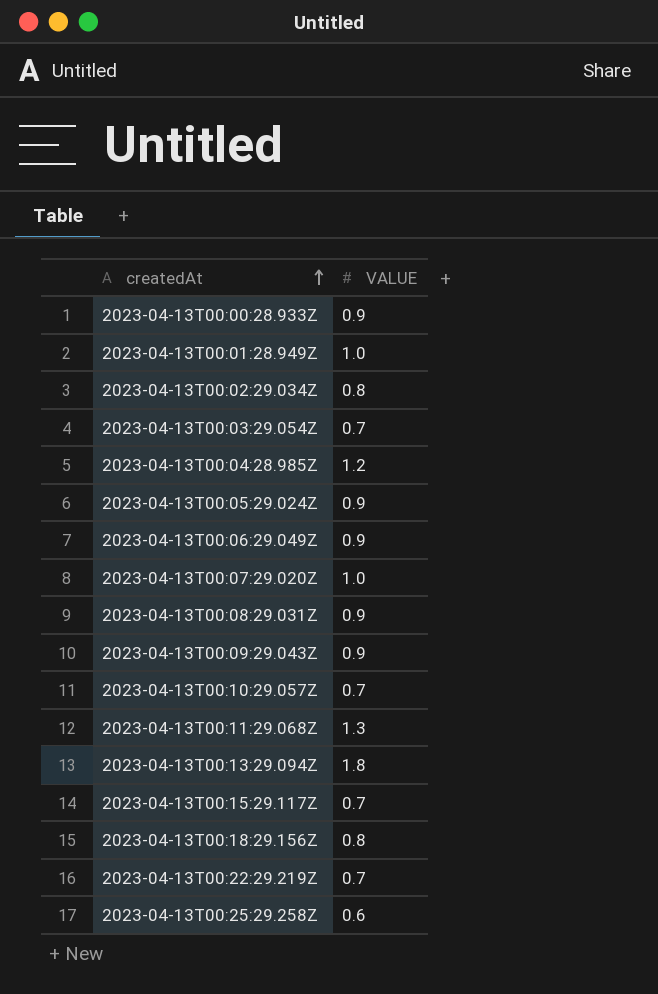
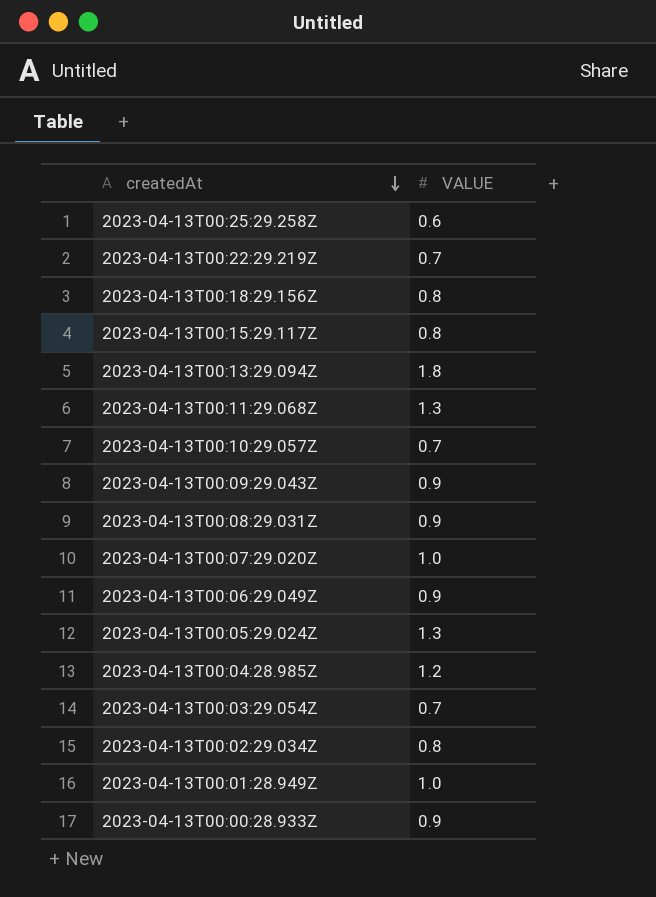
row order: createdAt ascending -> createdAt descending
2023-04-13T00:15:29.117Z | VALUE: 0.7 -> 0.8
2023-04-13T00:05:29.024Z | VALUE: 0.9 -> 1.3

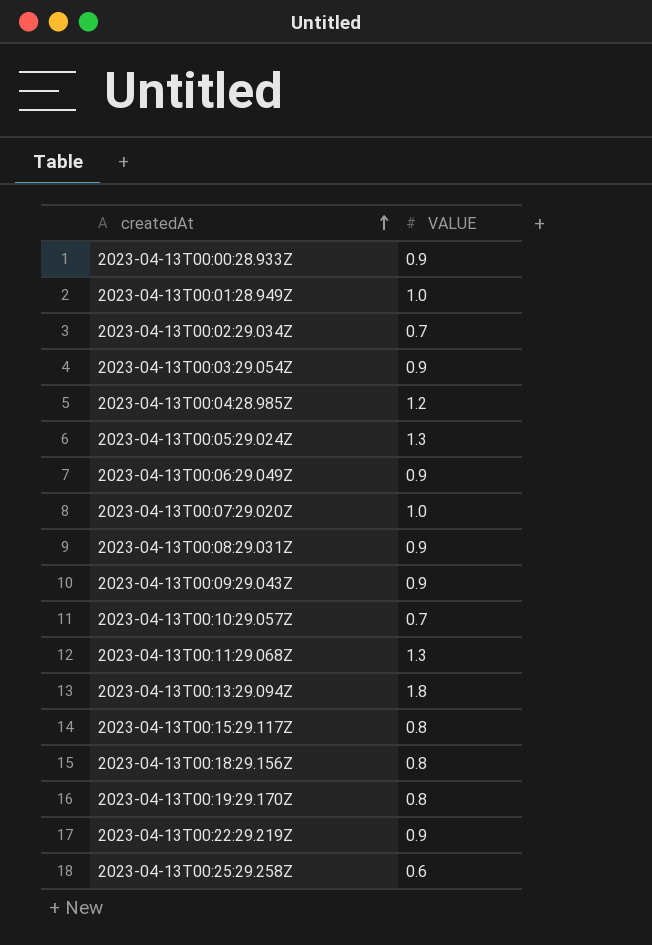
row order: createdAt descending -> createdAt ascending
2023-04-13T00:02:29.034Z | VALUE: 0.8 -> 0.7
2023-04-13T00:03:29.054Z | VALUE: 0.7 -> 0.9
row 2023-04-13T00:19:29.170Z: none -> 0.8
2023-04-13T00:22:29.219Z | VALUE: 0.7 -> 0.9

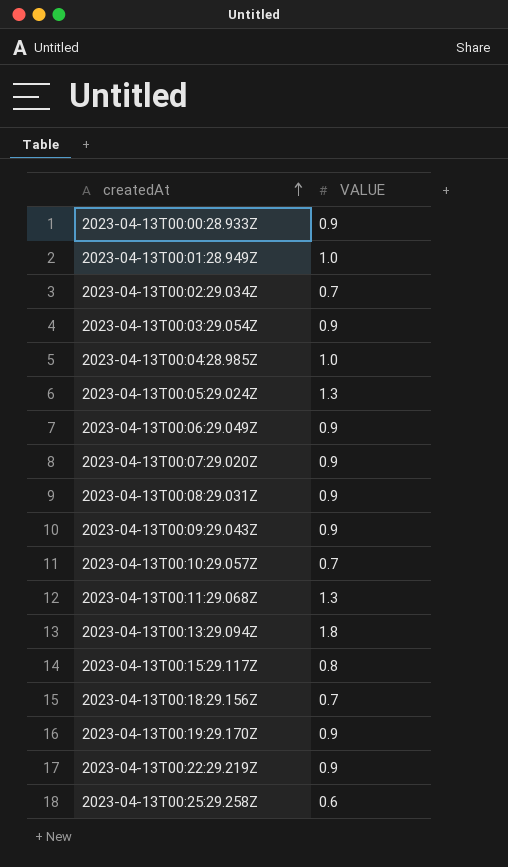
2023-04-13T00:04:28.985Z | VALUE: 1.2 -> 1.0
2023-04-13T00:07:29.020Z | VALUE: 1.0 -> 0.9
2023-04-13T00:18:29.156Z | VALUE: 0.8 -> 0.7
2023-04-13T00:19:29.170Z | VALUE: 0.8 -> 0.9

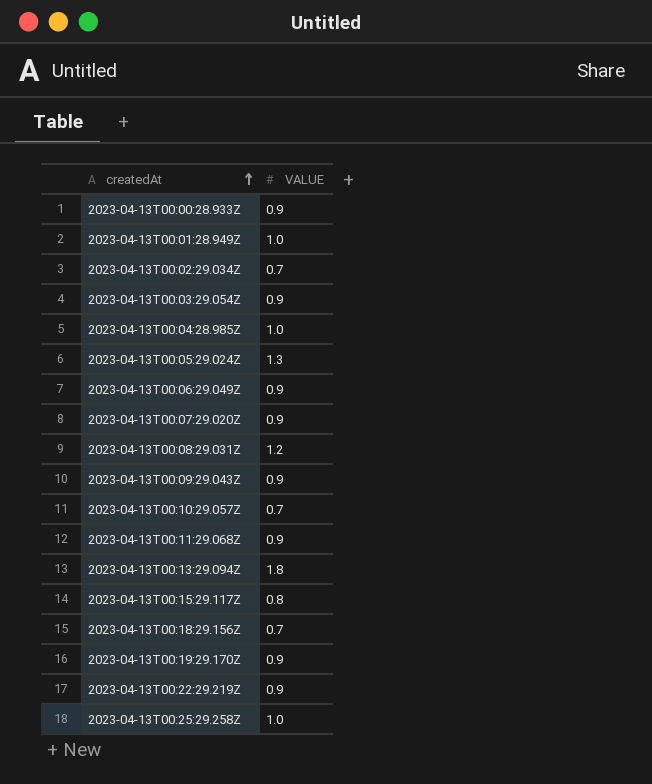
2023-04-13T00:08:29.031Z | VALUE: 0.9 -> 1.2
2023-04-13T00:11:29.068Z | VALUE: 1.3 -> 0.9
2023-04-13T00:25:29.258Z | VALUE: 0.6 -> 1.0

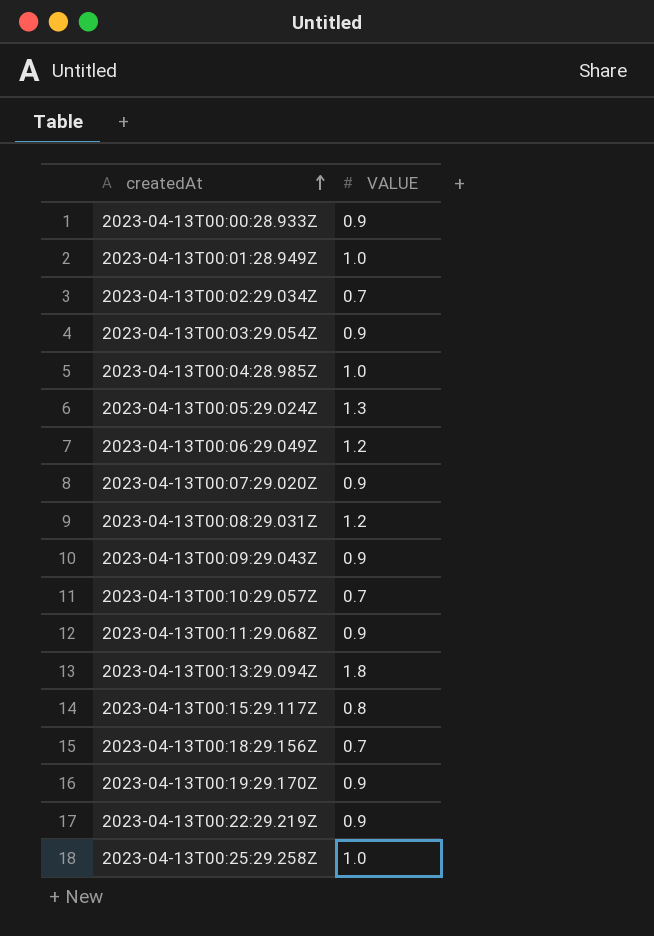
2023-04-13T00:06:29.049Z | VALUE: 0.9 -> 1.2

